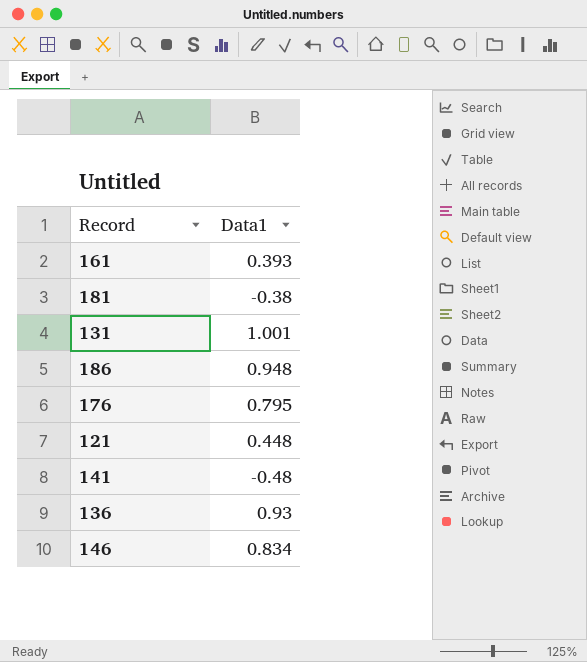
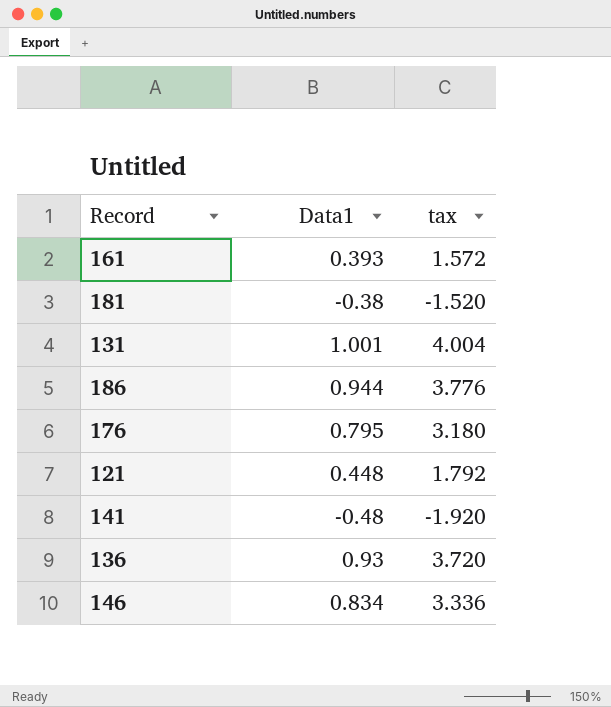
column tax | formula: none -> [Data1] * 4
186 | Data1: 0.948 -> 0.944

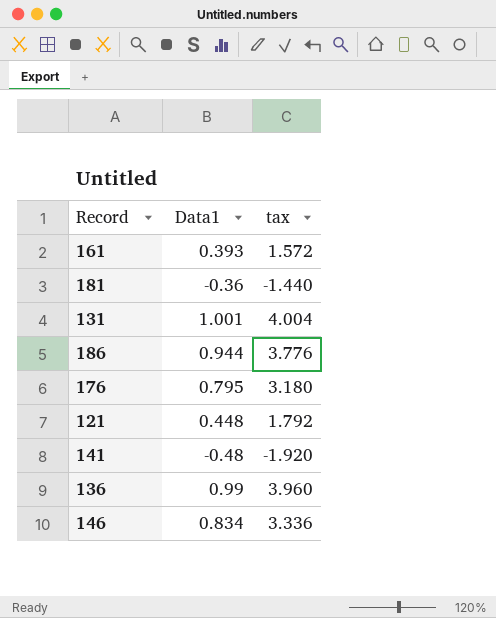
181 | Data1: -0.38 -> -0.36
181 | tax: -1.520 -> -1.440
136 | Data1: 0.93 -> 0.99
136 | tax: 3.720 -> 3.960

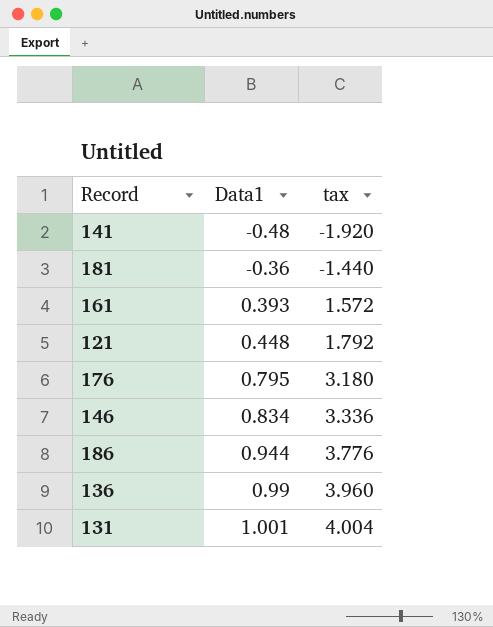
row order: none -> Data1 ascending

